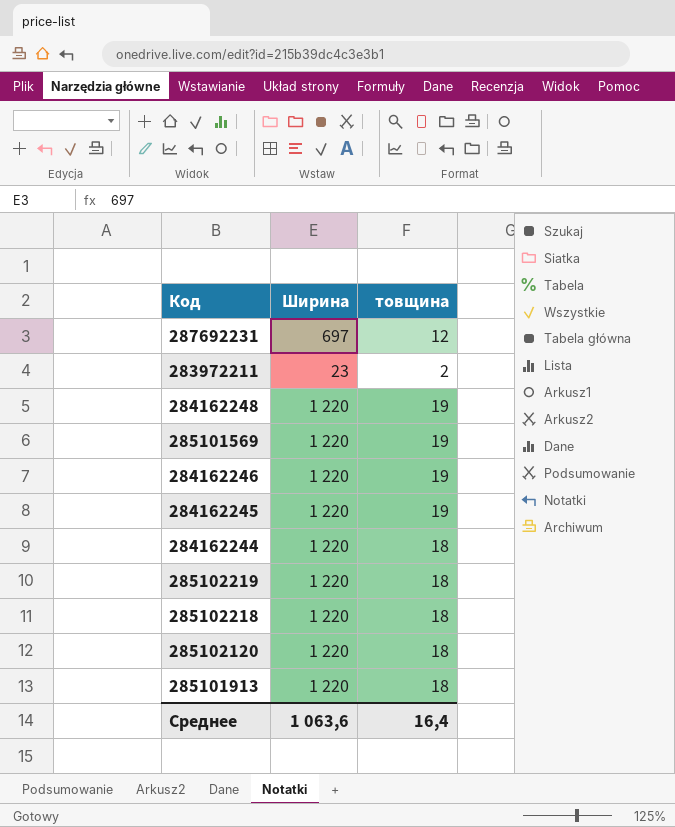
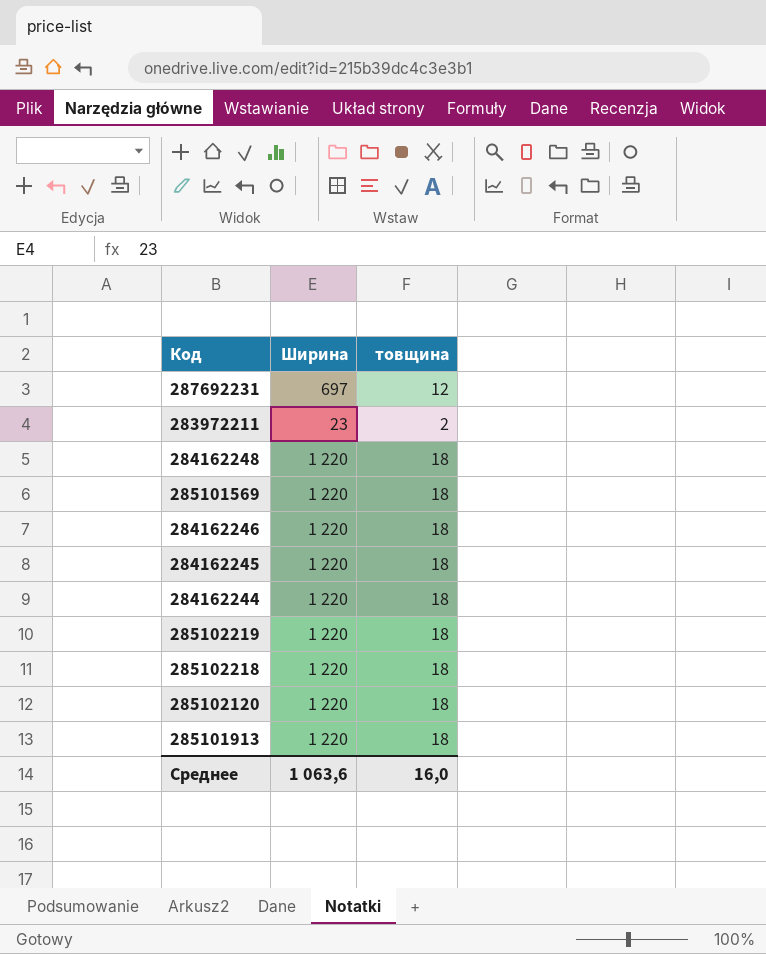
284162248 | товщина: 19 -> 18
285101569 | товщина: 19 -> 18
284162246 | товщина: 19 -> 18
284162245 | товщина: 19 -> 18
Среднее | товщина: 16,4 -> 16,0

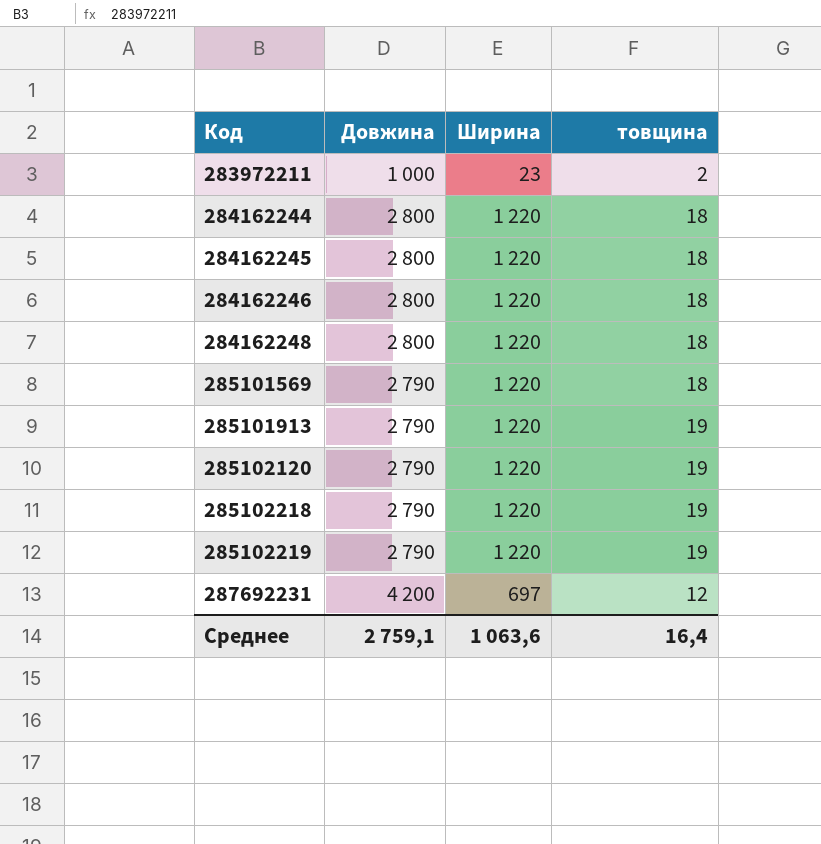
row order: none -> Код ascending
column Довжина | position: none -> 2
285101913 | товщина: 18 -> 19
285102120 | товщина: 18 -> 19
285102218 | товщина: 18 -> 19
285102219 | товщина: 18 -> 19
Среднее | товщина: 16,0 -> 16,4

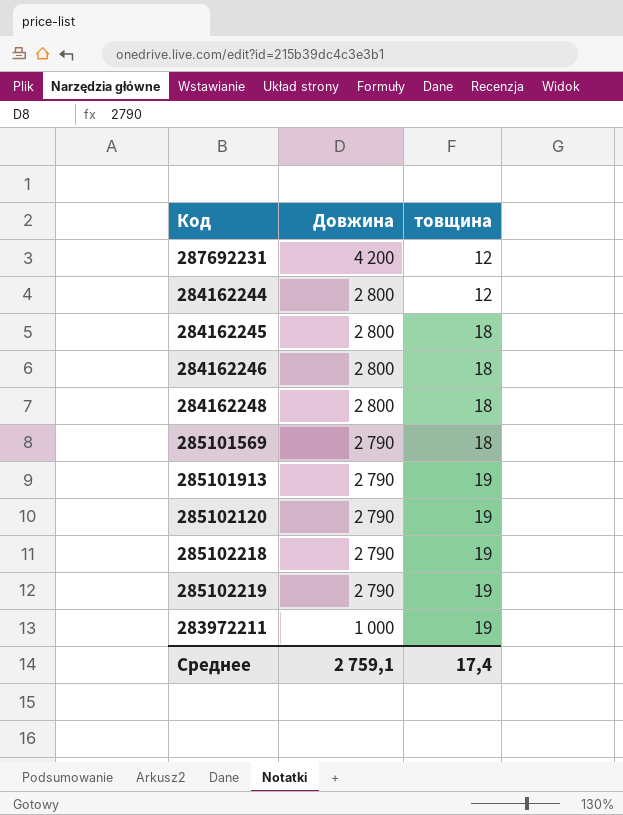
row order: Код ascending -> Довжина descending
column Ширина | position: 3 -> none
284162244 | товщина: 18 -> 12
283972211 | товщина: 2 -> 19
Среднее | товщина: 16,4 -> 17,4

